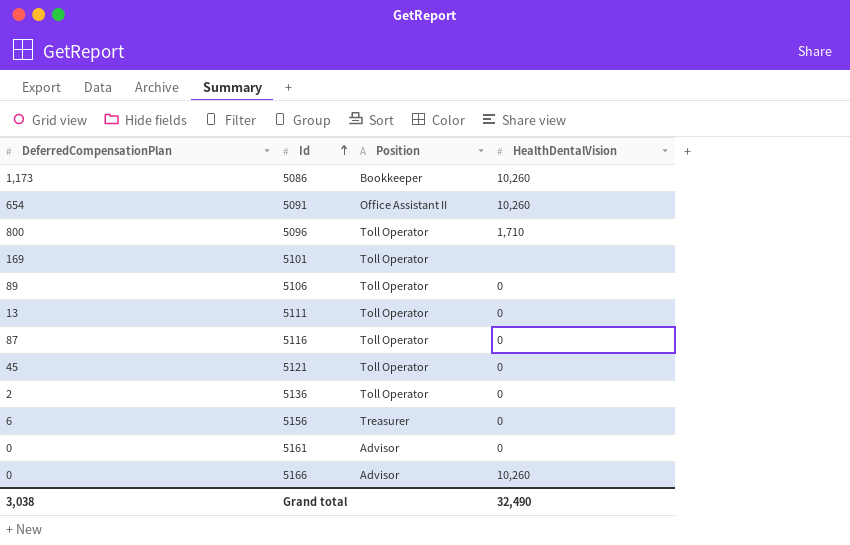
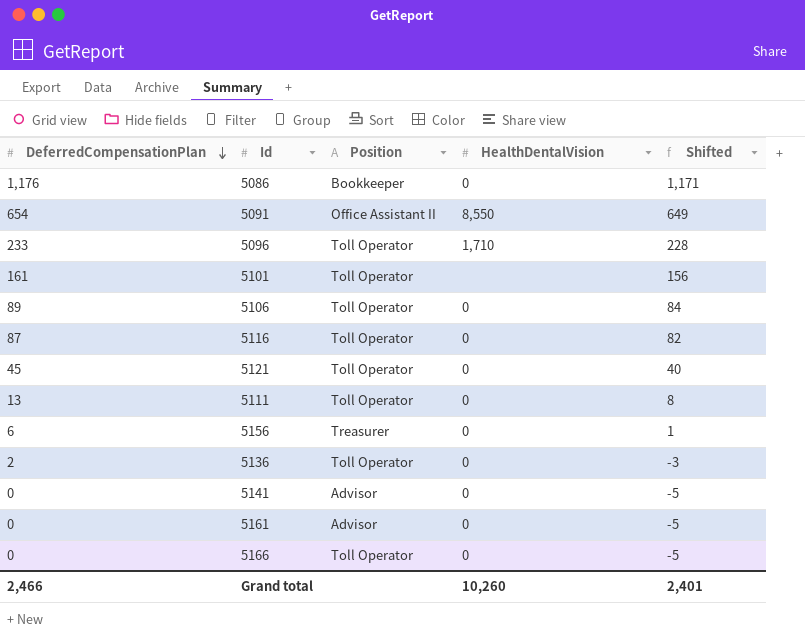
row order: Id ascending -> DeferredCompensationPlan descending
column Shifted | formula: none -> [DeferredCompensationPlan] - 5
5086 | DeferredCompensationPlan: 1,173 -> 1,176
5086 | HealthDentalVision: 10,260 -> 0
5091 | HealthDentalVision: 10,260 -> 8,550
5096 | DeferredCompensationPlan: 800 -> 233
5101 | DeferredCompensationPlan: 169 -> 161
row 5141: none -> 0 | Advisor | 0 | -5
5166 | Position: Advisor -> Toll Operator
5166 | HealthDentalVision: 10,260 -> 0
Grand total | DeferredCompensationPlan: 3,038 -> 2,466
Grand total | HealthDentalVision: 32,490 -> 10,260

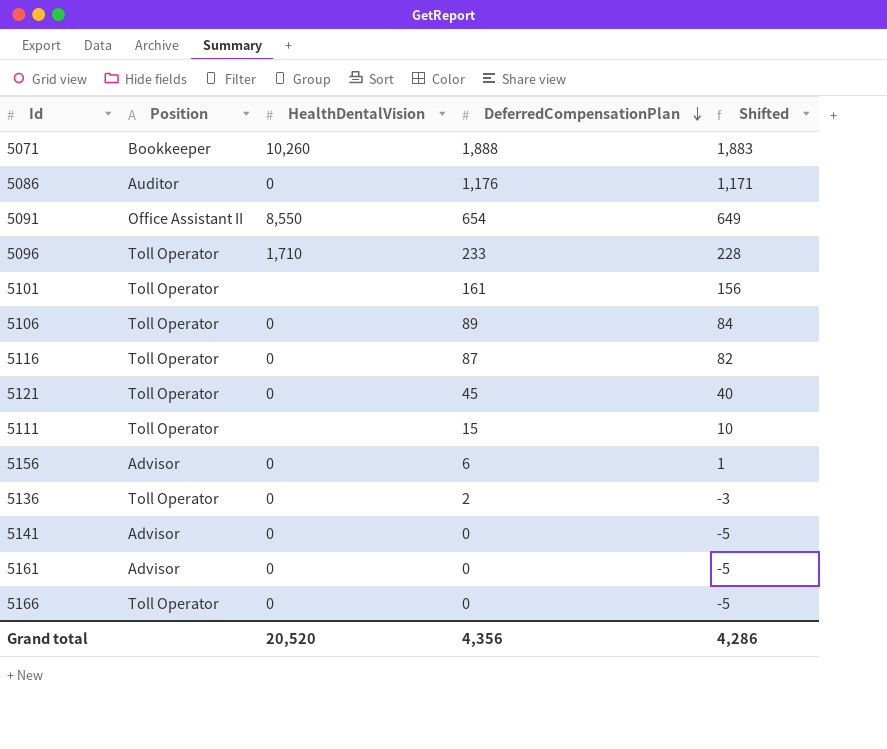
column DeferredCompensationPlan | position: 1 -> 4
row 5071: none -> Bookkeeper | 10,260 | 1,888 | 1,883
5086 | Position: Bookkeeper -> Auditor
5111 | HealthDentalVision: 0 -> none
5111 | DeferredCompensationPlan: 13 -> 15
5111 | Shifted: 8 -> 10
5156 | Position: Treasurer -> Advisor
Grand total | HealthDentalVision: 10,260 -> 20,520
Grand total | DeferredCompensationPlan: 2,466 -> 4,356
Grand total | Shifted: 2,401 -> 4,286

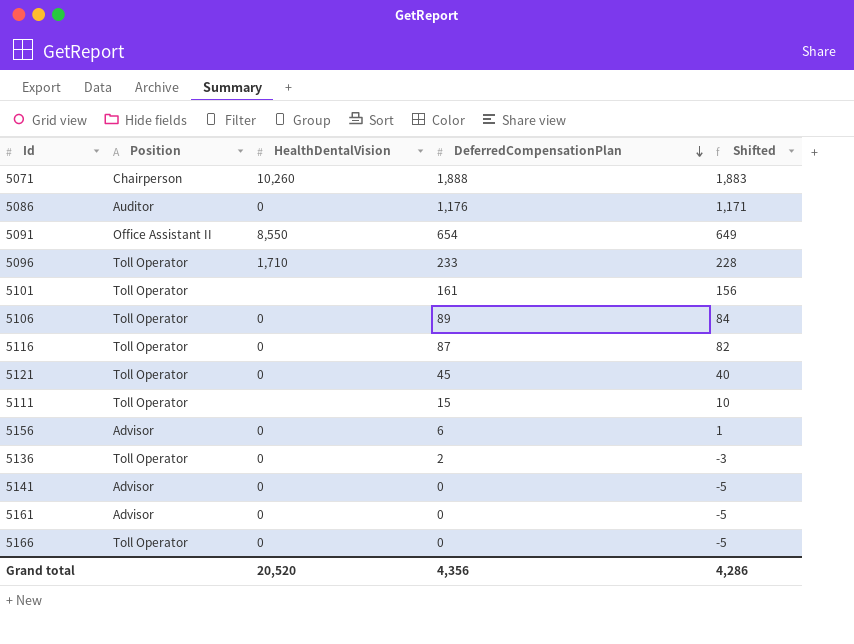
5071 | Position: Bookkeeper -> Chairperson

